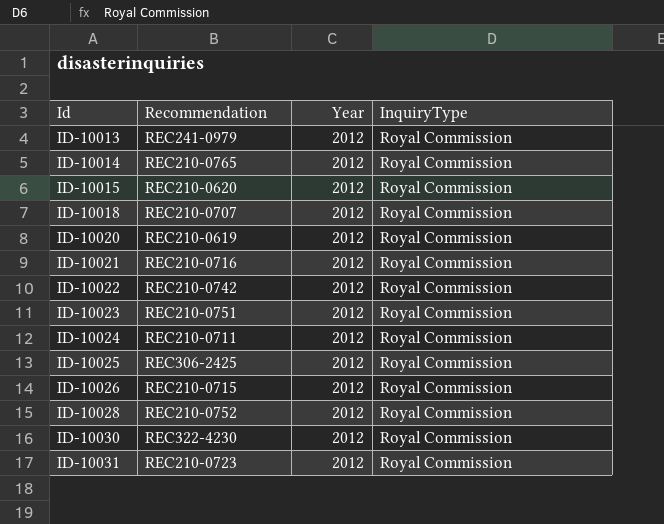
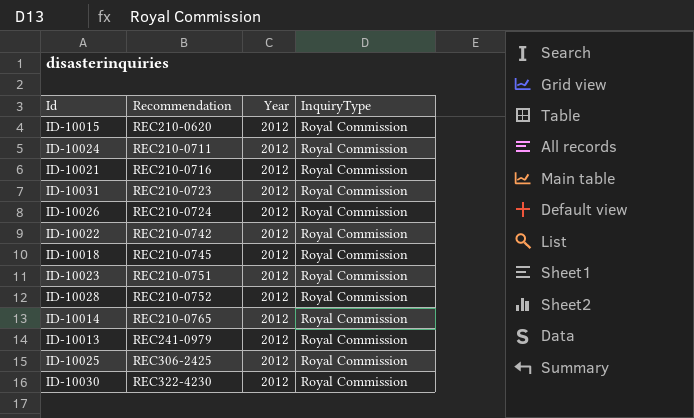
row order: Id ascending -> Recommendation ascending
row ID-10020: REC210-0619 | 2012 | Royal Commission -> none
ID-10026 | Recommendation: REC210-0715 -> REC210-0724
ID-10018 | Recommendation: REC210-0707 -> REC210-0745

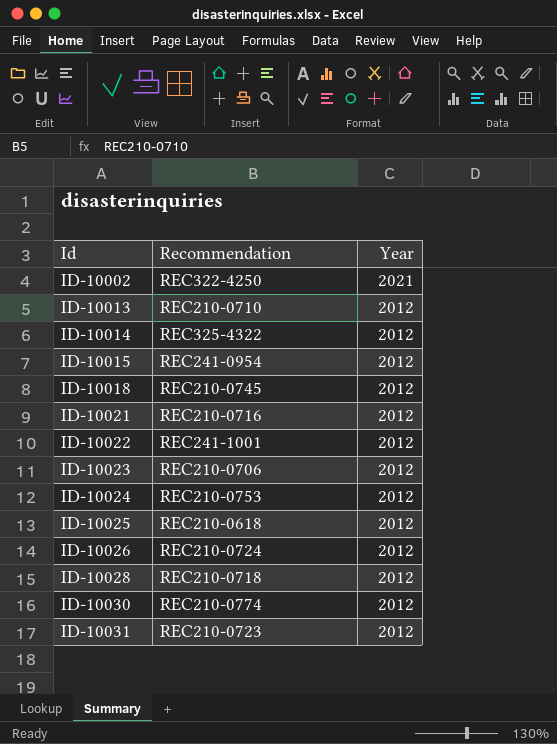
row order: Recommendation ascending -> Id ascending
column InquiryType | position: 4 -> none
row ID-10002: none -> REC322-4250 | 2021
ID-10013 | Recommendation: REC241-0979 -> REC210-0710
ID-10014 | Recommendation: REC210-0765 -> REC325-4322
ID-10015 | Recommendation: REC210-0620 -> REC241-0954
ID-10022 | Recommendation: REC210-0742 -> REC241-1001
ID-10023 | Recommendation: REC210-0751 -> REC210-0706
ID-10024 | Recommendation: REC210-0711 -> REC210-0753
ID-10025 | Recommendation: REC306-2425 -> REC210-0618
ID-10028 | Recommendation: REC210-0752 -> REC210-0718
ID-10030 | Recommendation: REC322-4230 -> REC210-0774

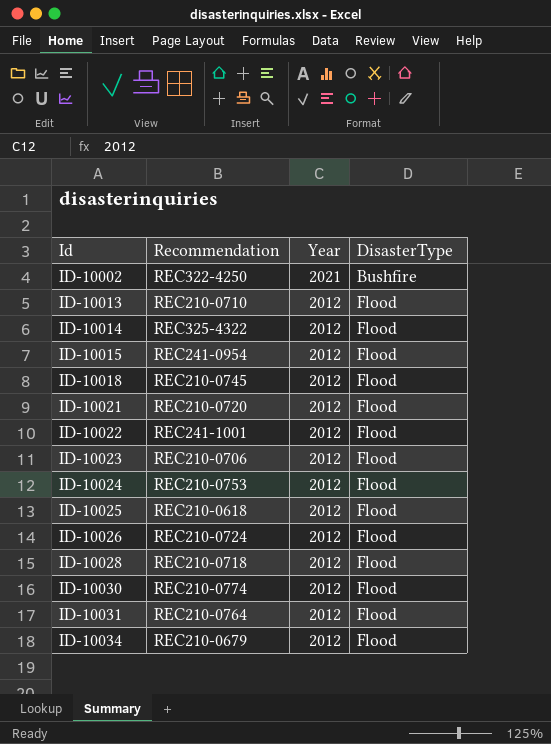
column DisasterType | position: none -> 4
ID-10021 | Recommendation: REC210-0716 -> REC210-0720
ID-10031 | Recommendation: REC210-0723 -> REC210-0764
row ID-10034: none -> REC210-0679 | 2012 | Flood

